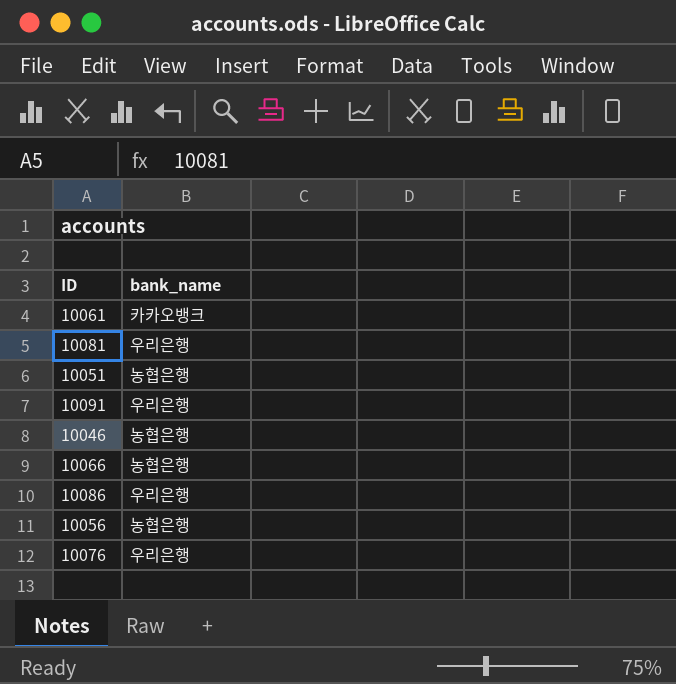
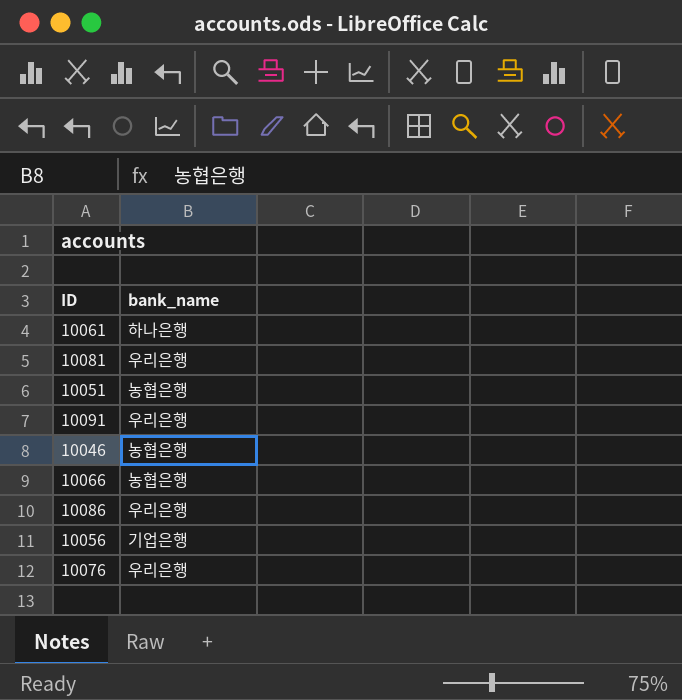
10061 | bank_name: 카카오뱅크 -> 하나은행
10056 | bank_name: 농협은행 -> 기업은행

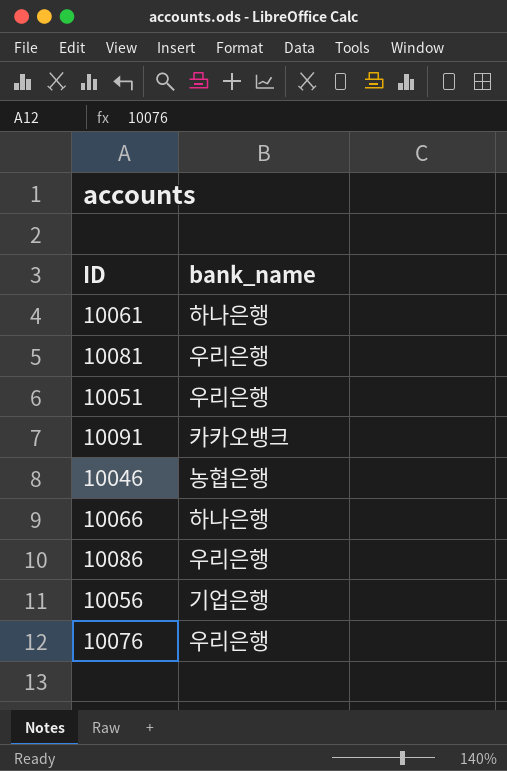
10051 | bank_name: 농협은행 -> 우리은행
10091 | bank_name: 우리은행 -> 카카오뱅크
10066 | bank_name: 농협은행 -> 하나은행

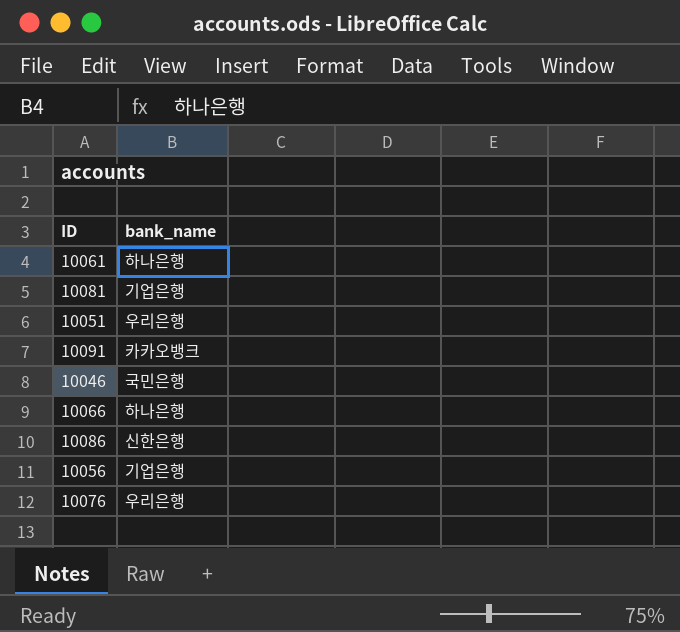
10081 | bank_name: 우리은행 -> 기업은행
10046 | bank_name: 농협은행 -> 국민은행
10086 | bank_name: 우리은행 -> 신한은행

